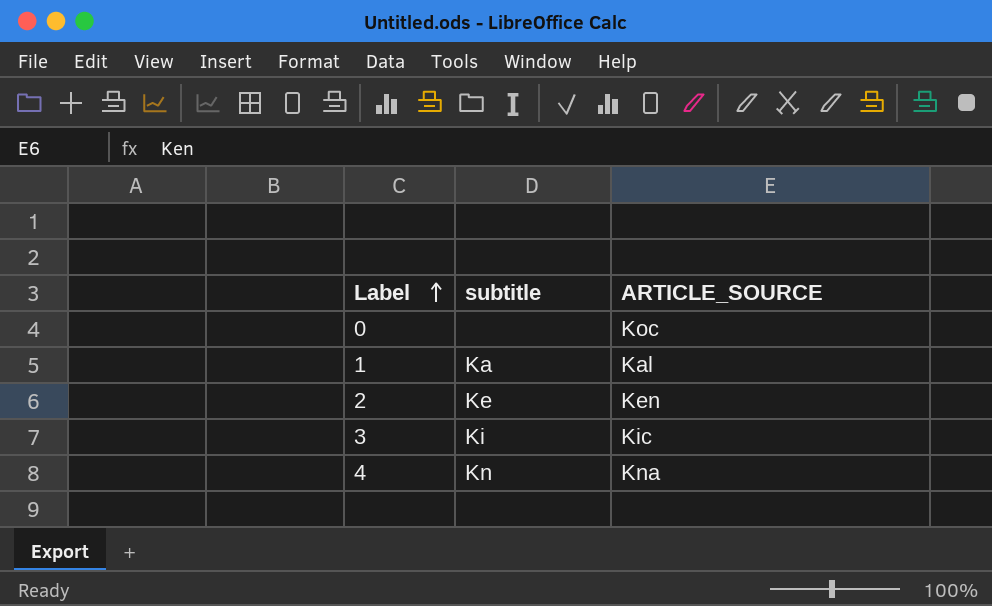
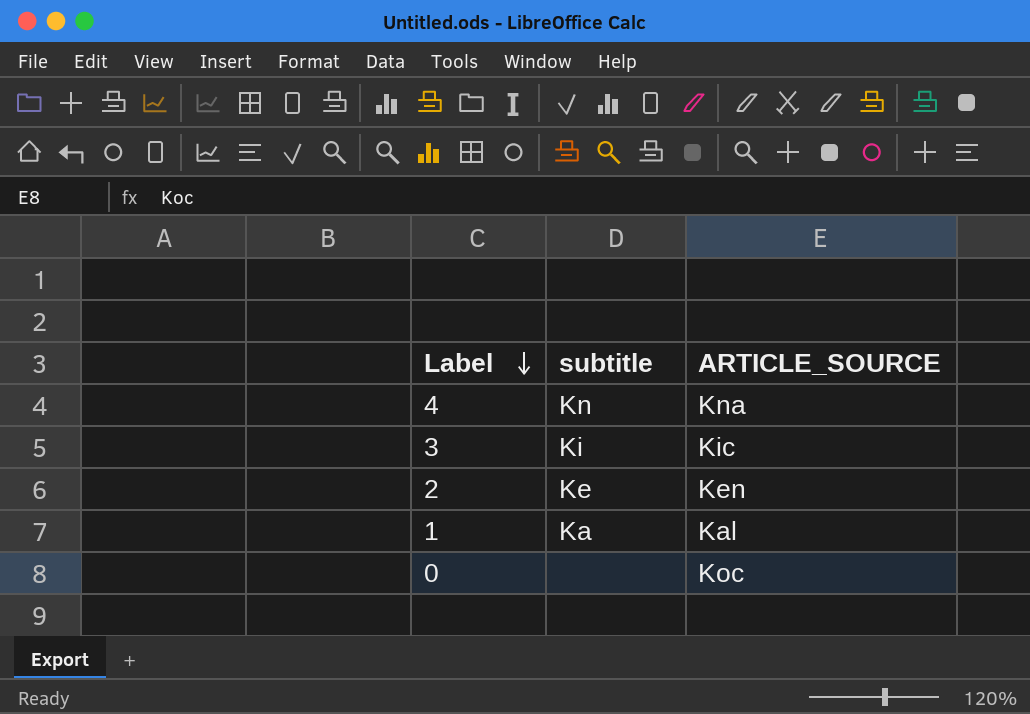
row order: Label ascending -> Label descending

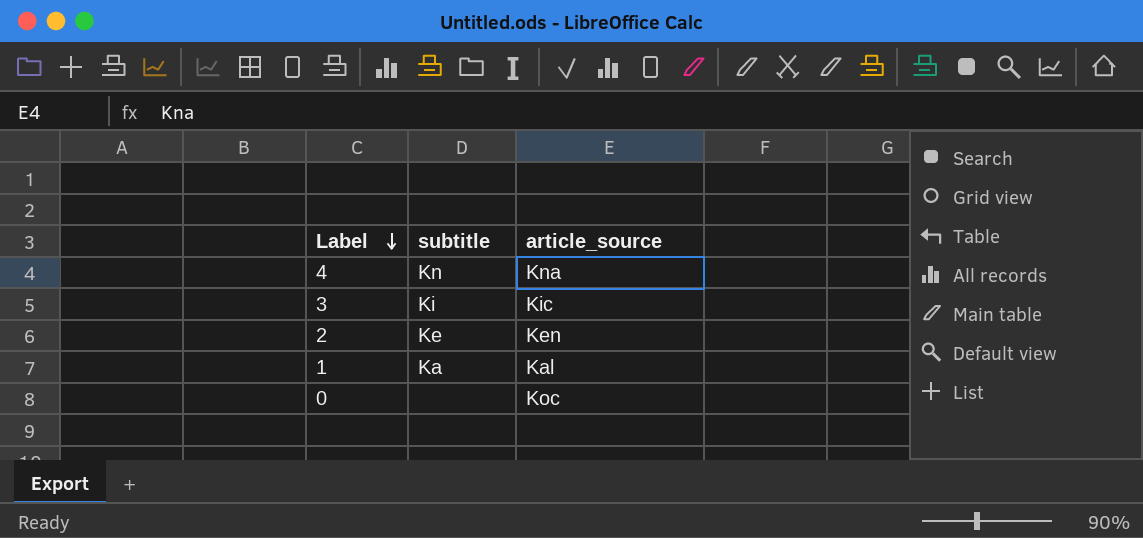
column name: ARTICLE_SOURCE -> article_source

